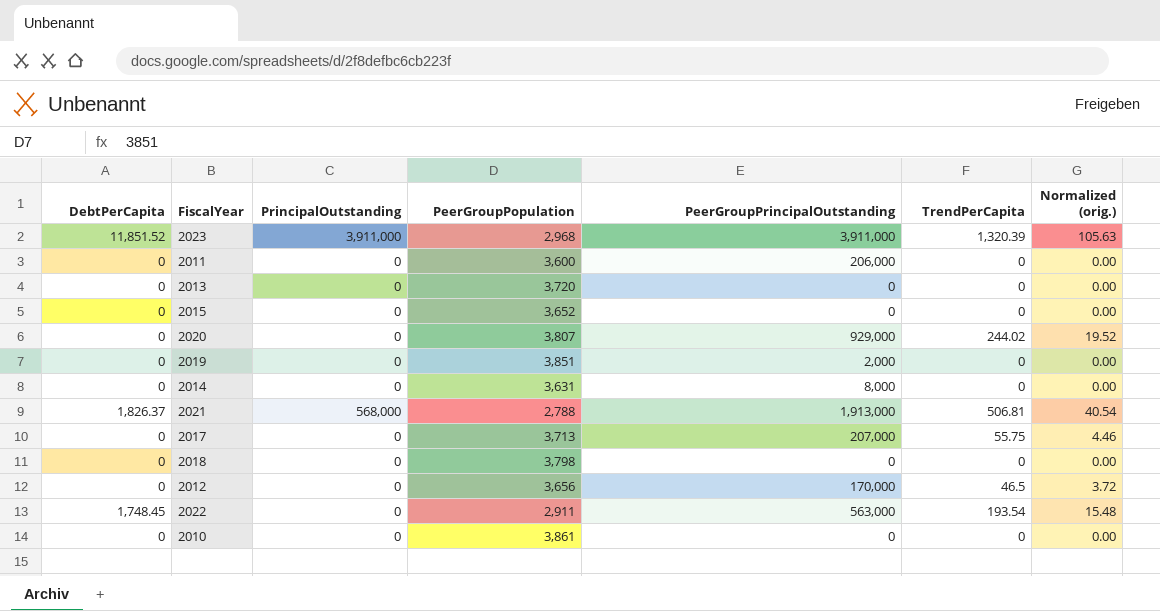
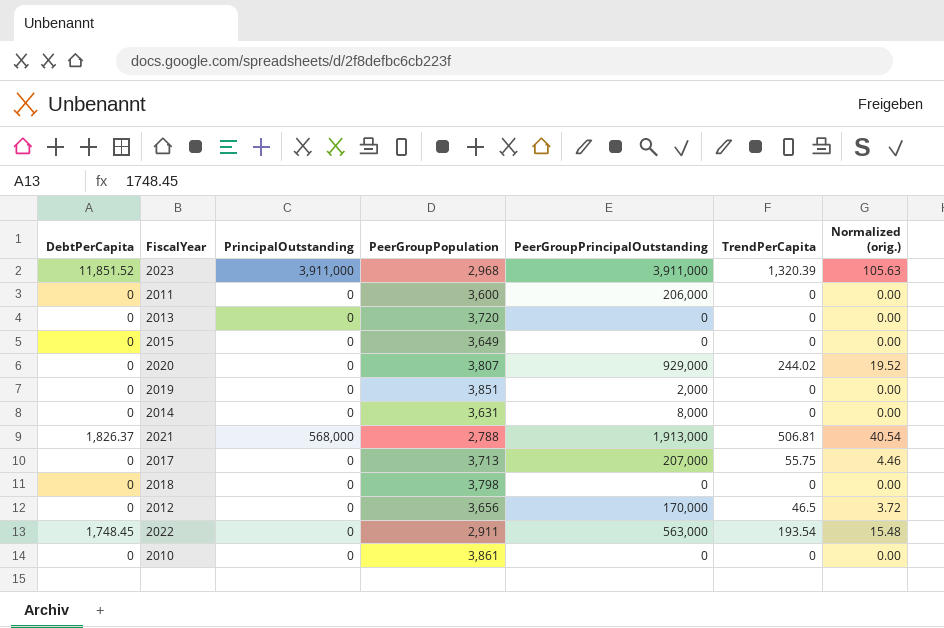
2015 | PeerGroupPopulation: 3,652 -> 3,649

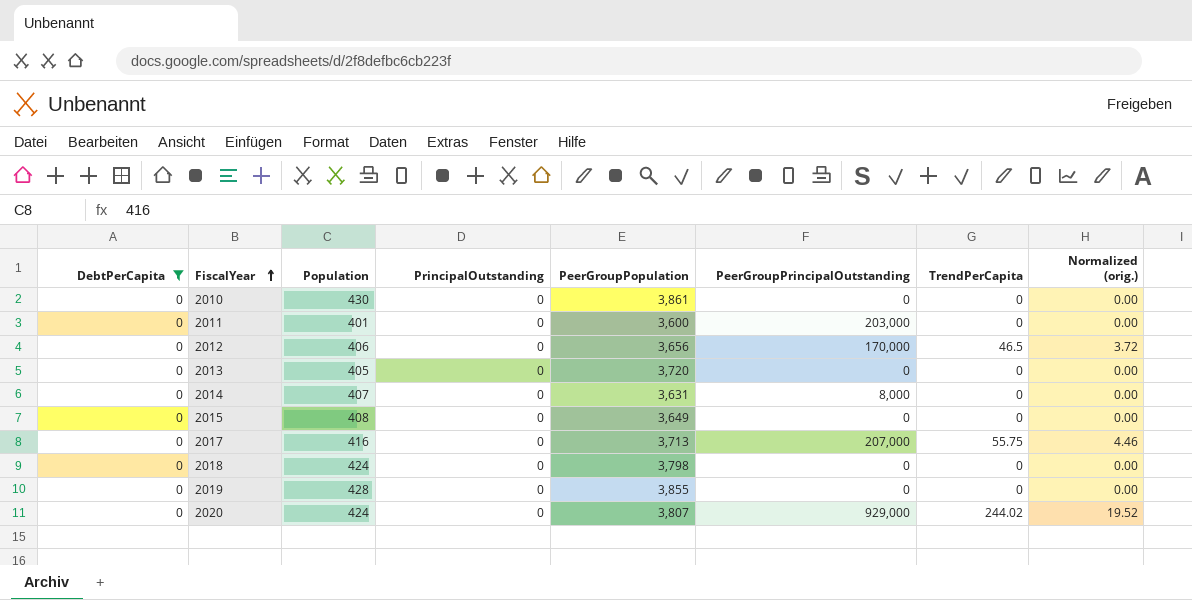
filter: none -> DebtPerCapita = 0
row order: none -> FiscalYear ascending
column Population | position: none -> 3
2011 | PeerGroupPrincipalOutstanding: 206,000 -> 203,000
2019 | PeerGroupPopulation: 3,851 -> 3,855
2019 | PeerGroupPrincipalOutstanding: 2,000 -> 0

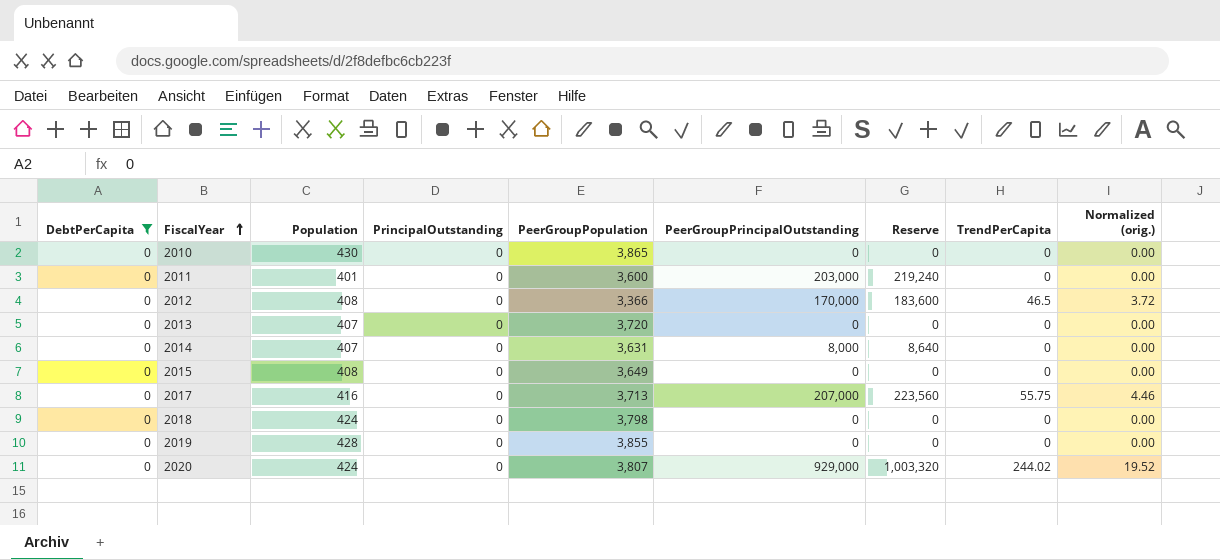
column Reserve | formula: none -> [PeerGroupPrincipalOutstanding] * 1.08
2010 | PeerGroupPopulation: 3,861 -> 3,865
2012 | Population: 406 -> 408
2012 | PeerGroupPopulation: 3,656 -> 3,366
2013 | Population: 405 -> 407

